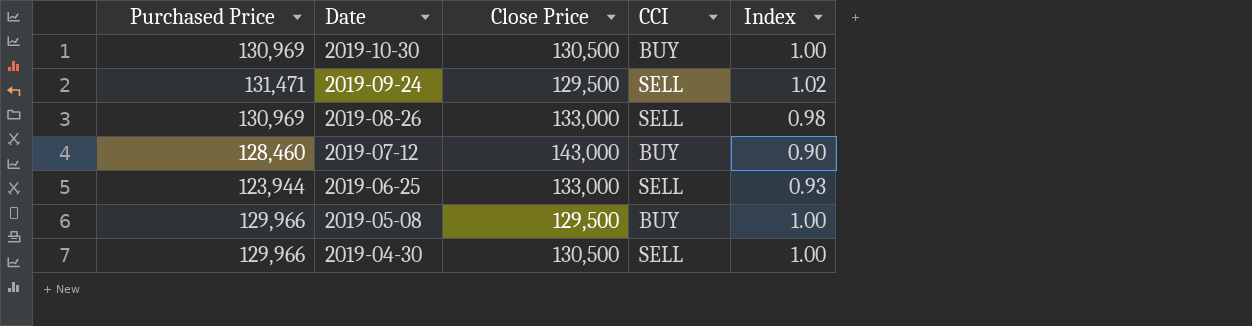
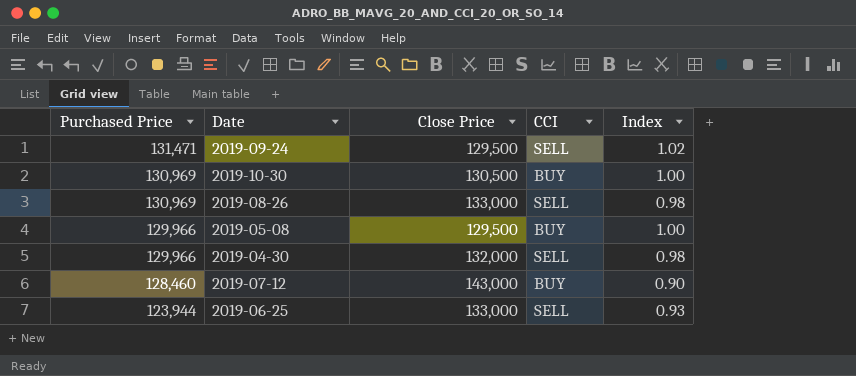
row order: Date descending -> Purchased Price descending
2019-04-30 | Close Price: 130,500 -> 132,000
2019-04-30 | Index: 1.00 -> 0.98

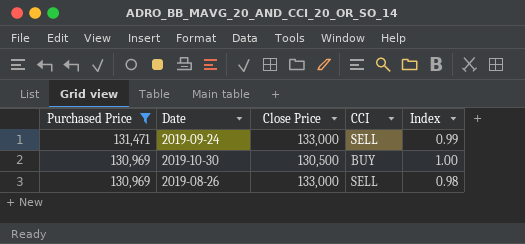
filter: none -> Purchased Price >= 130,969
2019-09-24 | Close Price: 129,500 -> 133,000
2019-09-24 | Index: 1.02 -> 0.99

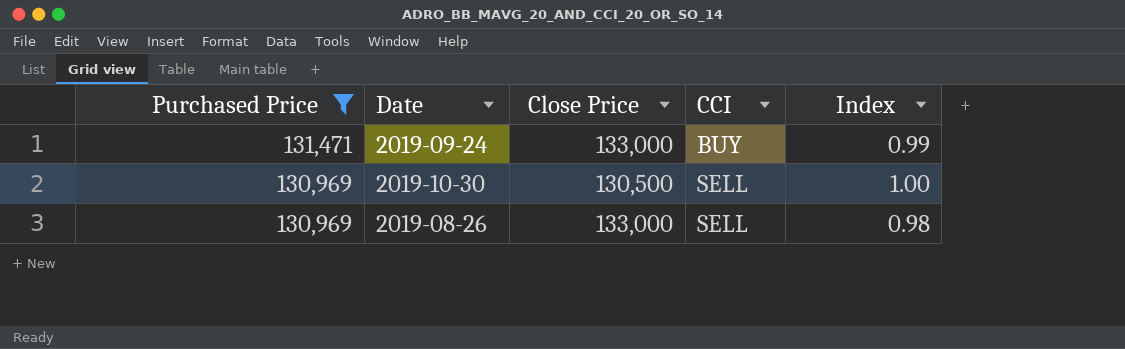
2019-09-24 | CCI: SELL -> BUY
2019-10-30 | CCI: BUY -> SELL

